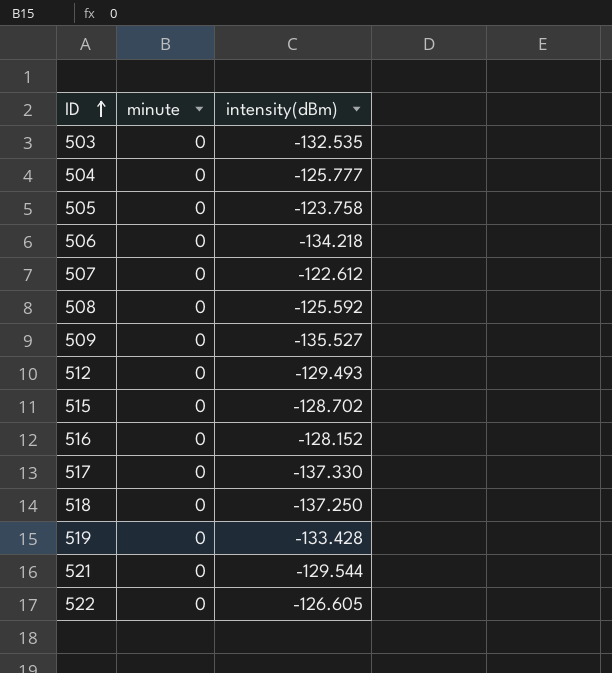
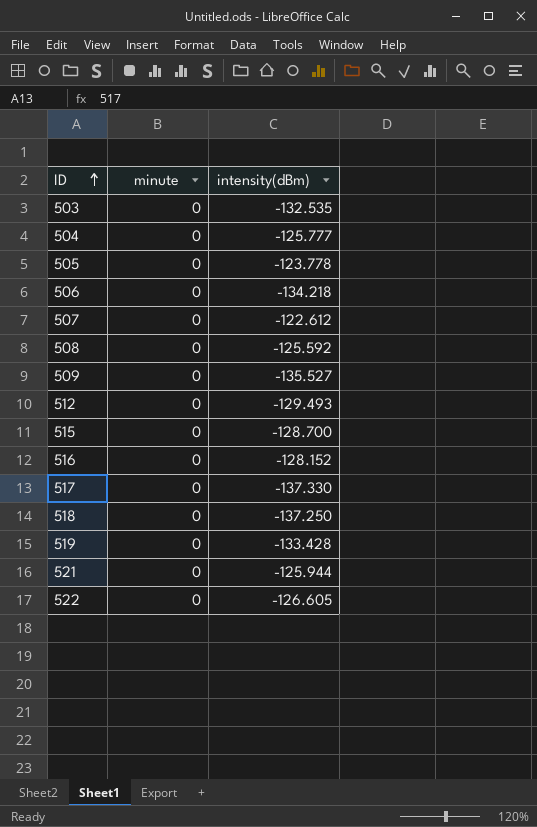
505 | intensity(dBm): -123.758 -> -123.778
515 | intensity(dBm): -128.702 -> -128.700
521 | intensity(dBm): -129.544 -> -125.944

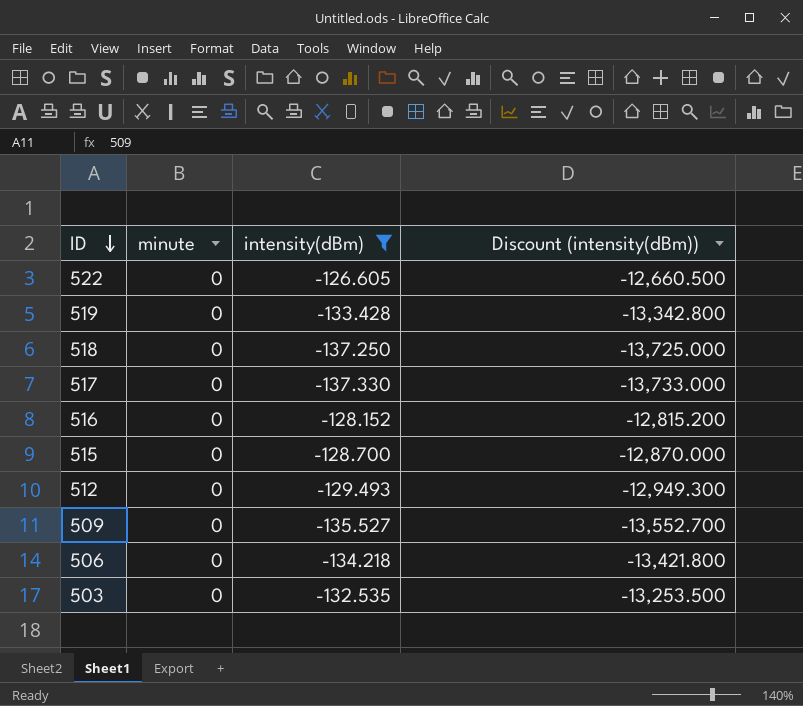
filter: none -> intensity(dBm) <= -126.605
row order: ID ascending -> ID descending
column Discount (intensity(dBm)) | formula: none -> [intensity(dBm)] * 100

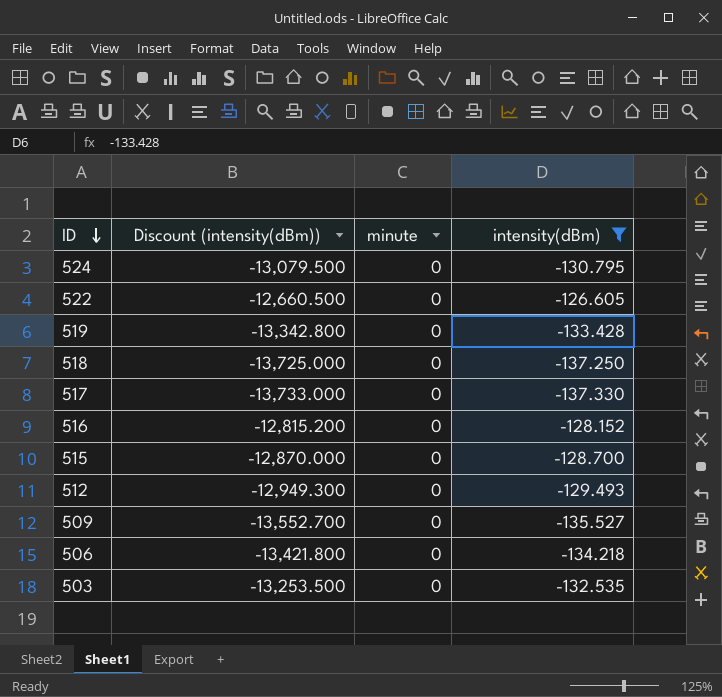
column Discount (intensity(dBm)) | position: 4 -> 2
row 524: none -> -13,079.500 | 0 | -130.795

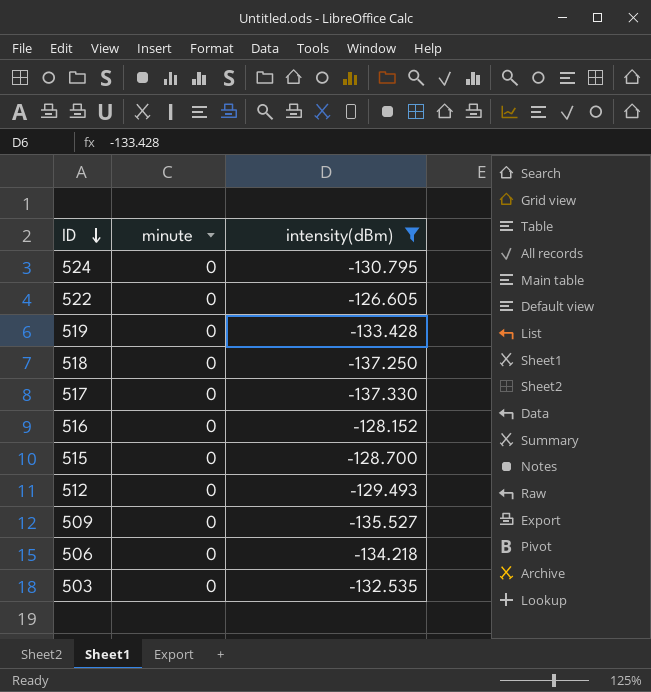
column Discount (intensity(dBm)) | formula: [intensity(dBm)] * 100 -> none

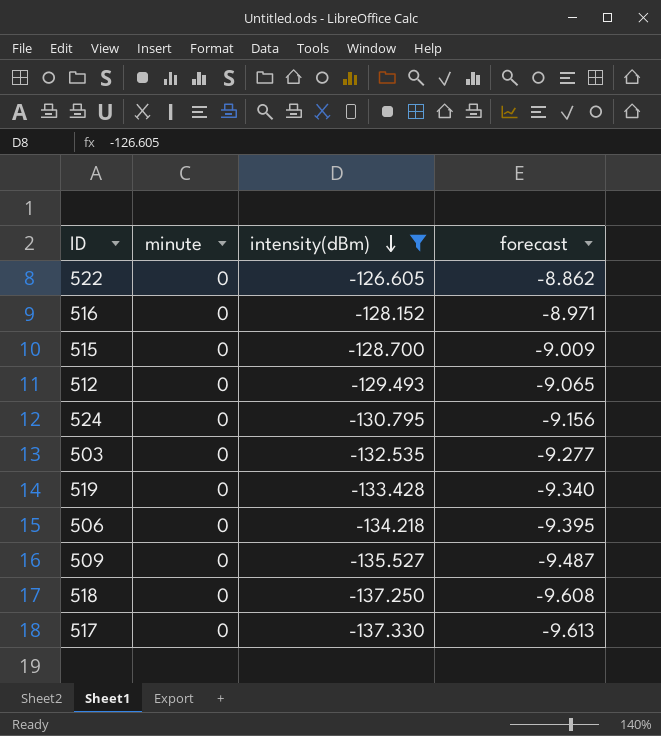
row order: ID descending -> intensity(dBm) descending
column forecast | formula: none -> [intensity(dBm)] * 0.07

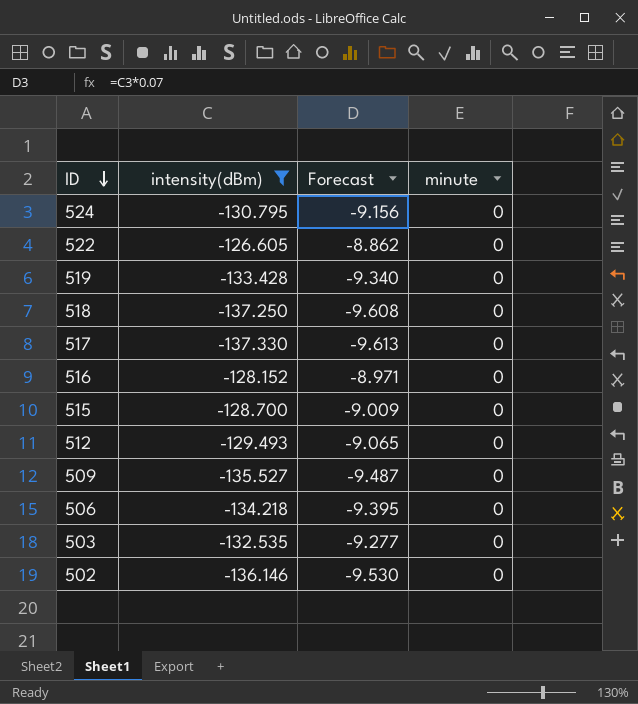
row order: intensity(dBm) descending -> ID descending
column name: forecast -> Forecast
column minute | position: 2 -> 4
row 502: none -> -136.146 | -9.530 | 0

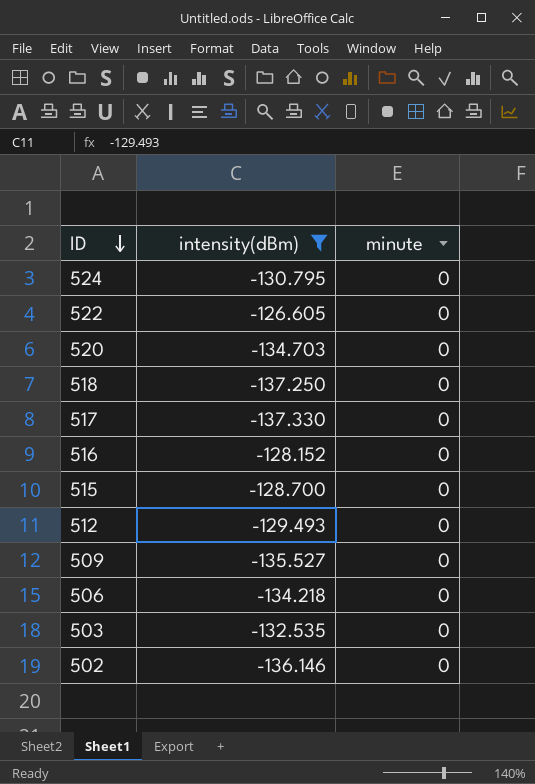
column Forecast | formula: [intensity(dBm)] * 0.07 -> none
row 519: -133.428 | -9.340 | 0 -> none
row 520: none -> -134.703 | 0

